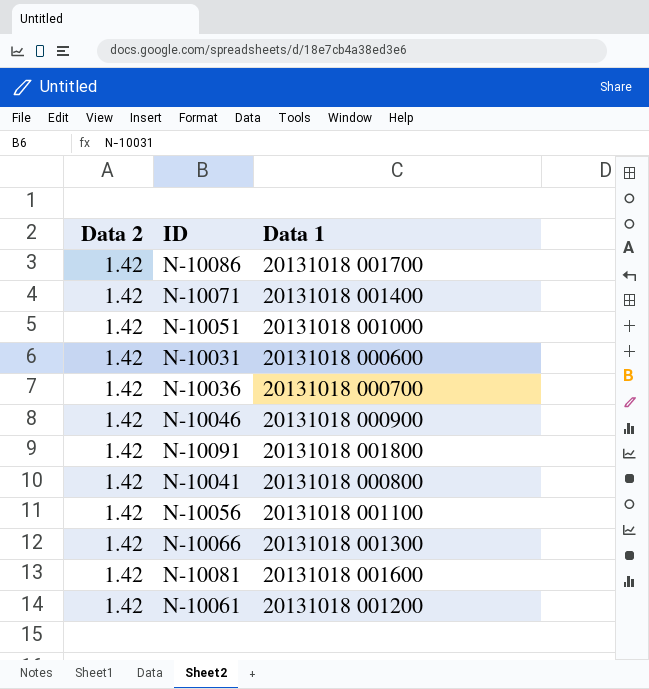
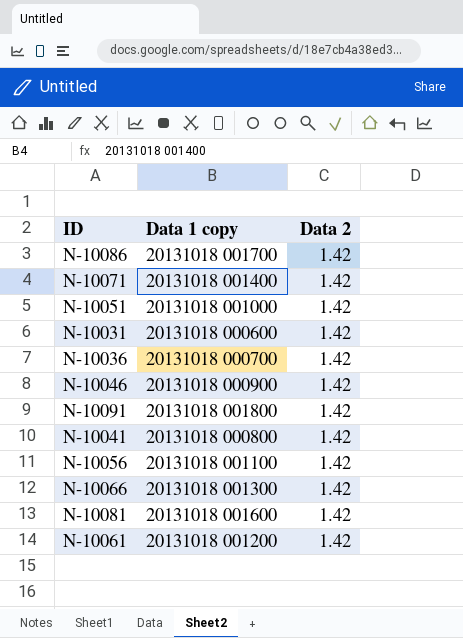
column name: Data 1 -> Data 1 copy
column Data 2 | position: 1 -> 3

